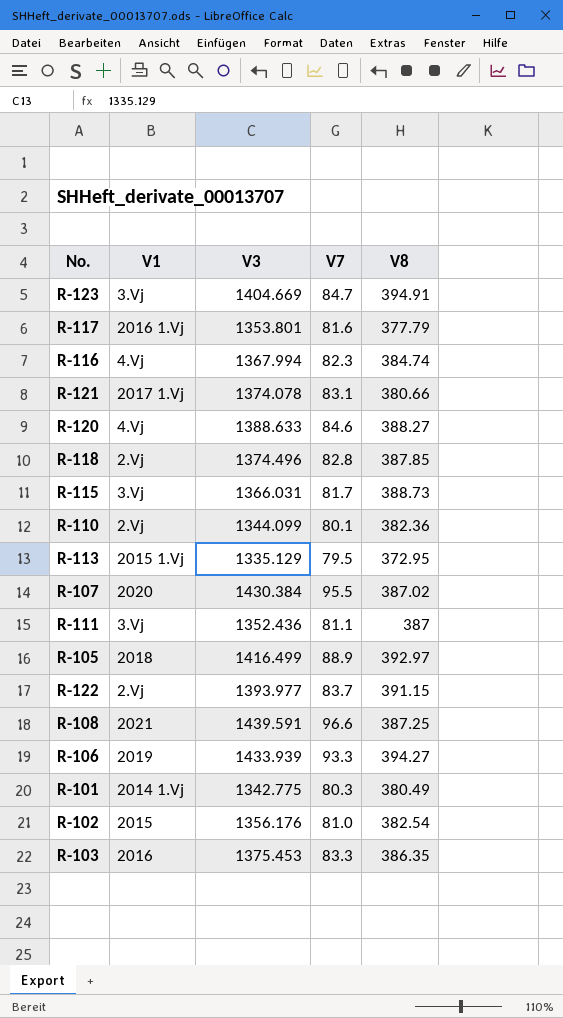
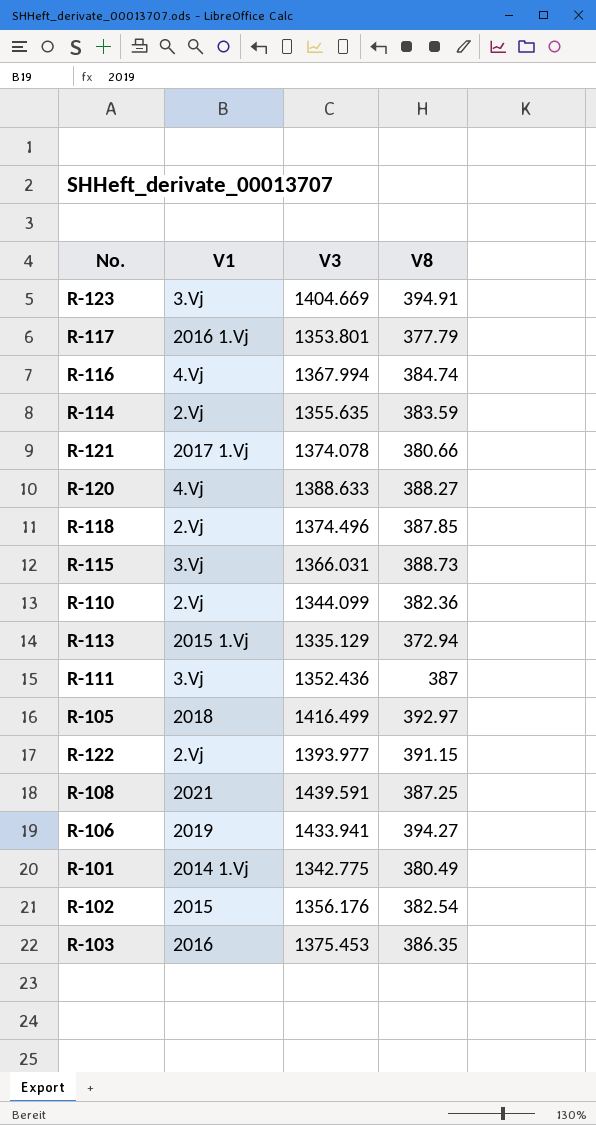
column V7 | position: 4 -> none
row R-107: 2020 | 1430.384 | 95.5 | 387.02 -> none
row R-114: none -> 2.Vj | 1355.635 | 383.59
R-113 | V8: 372.95 -> 372.94
R-106 | V3: 1433.939 -> 1433.941

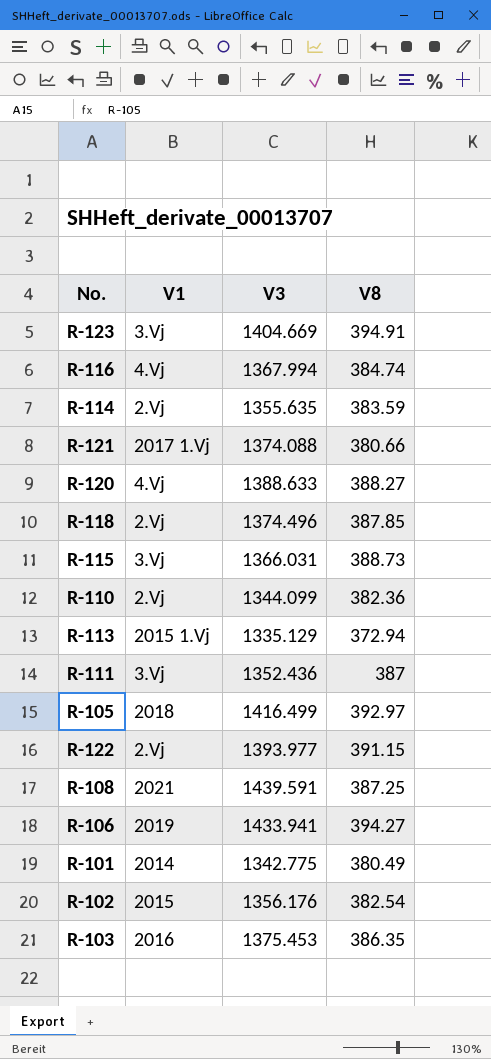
row R-117: 2016 1.Vj | 1353.801 | 377.79 -> none
R-121 | V3: 1374.078 -> 1374.088
R-101 | V1: 2014 1.Vj -> 2014

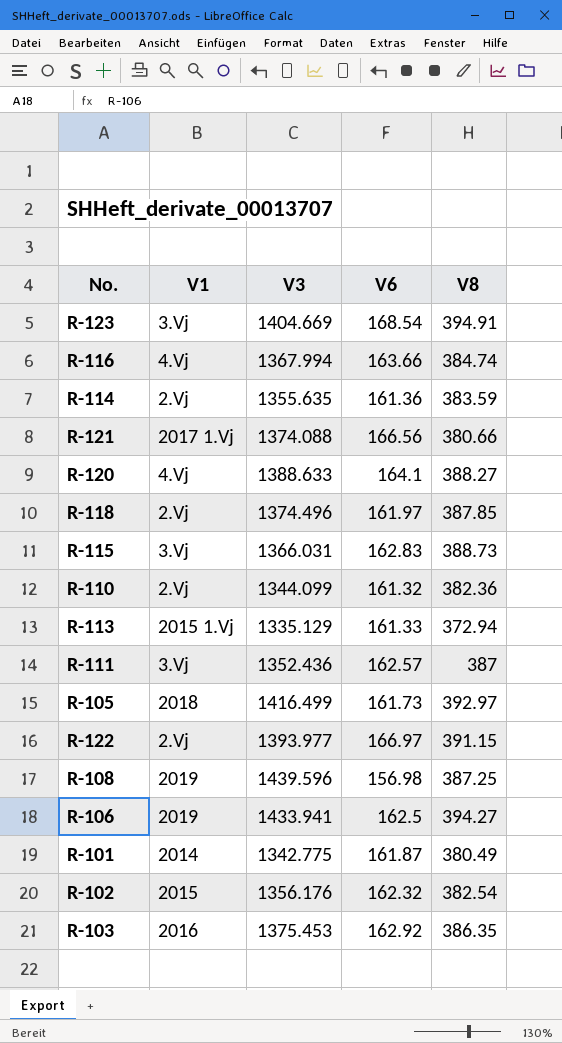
column V6 | position: none -> 4
R-108 | V1: 2021 -> 2019
R-108 | V3: 1439.591 -> 1439.596

